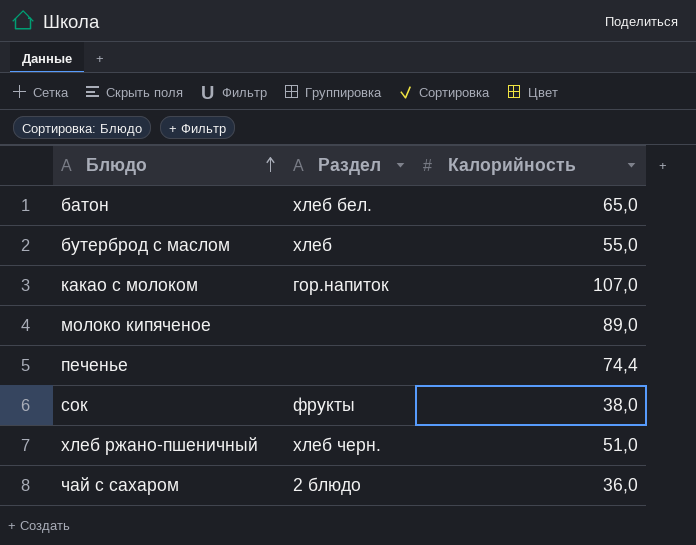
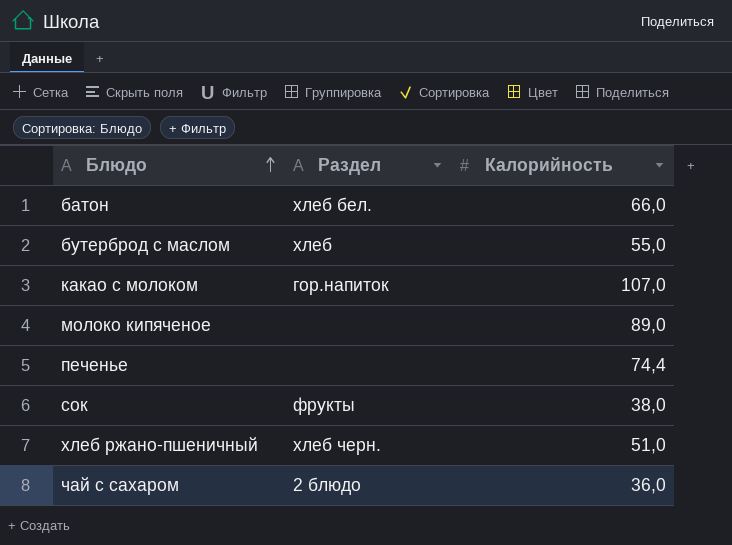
батон | Калорийность: 65,0 -> 66,0

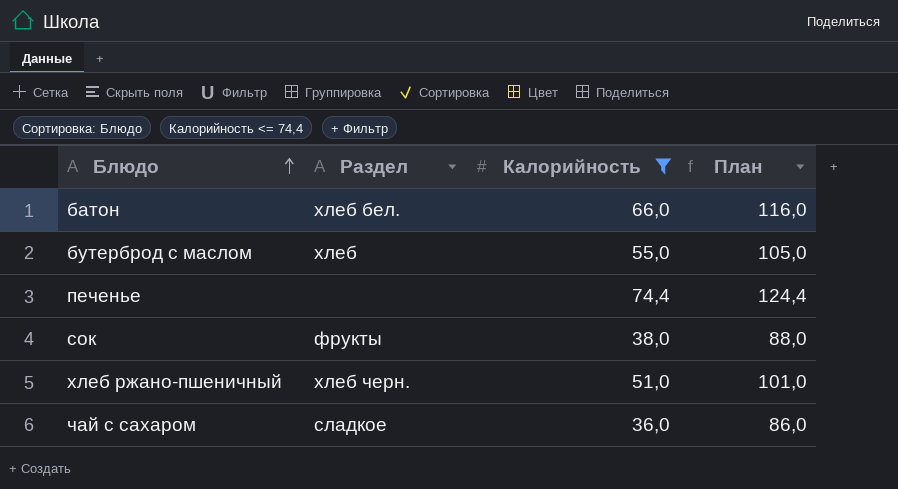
filter: none -> Калорийность <= 74,4
column План | formula: none -> [Калорийность] + 50
чай с сахаром | Раздел: 2 блюдо -> сладкое

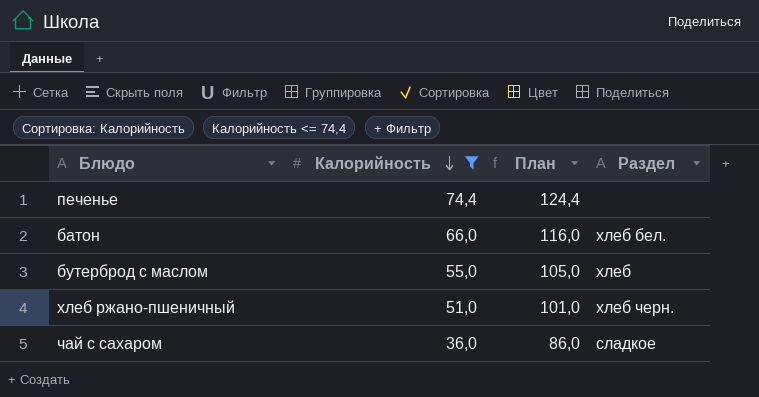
row order: Блюдо ascending -> Калорийность descending
column Раздел | position: 2 -> 4
row сок: фрукты | 38,0 | 88,0 -> none

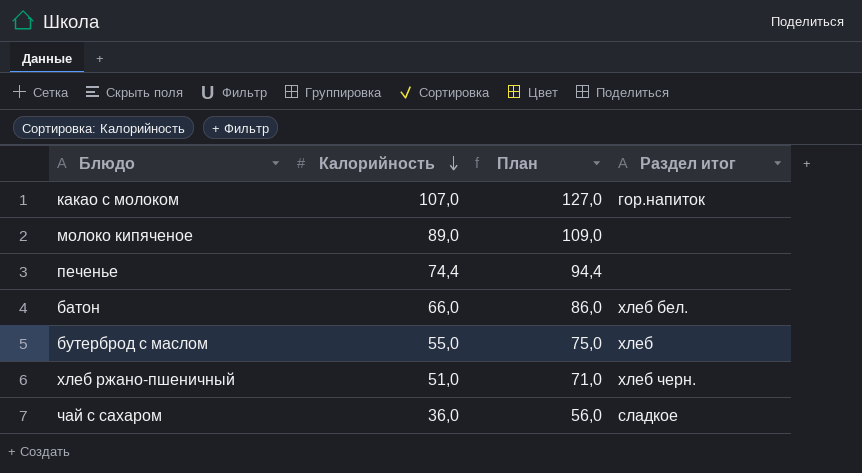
filter: Калорийность <= 74,4 -> none
column План | formula: [Калорийность] + 50 -> [Калорийность] + 20
column name: Раздел -> Раздел итог

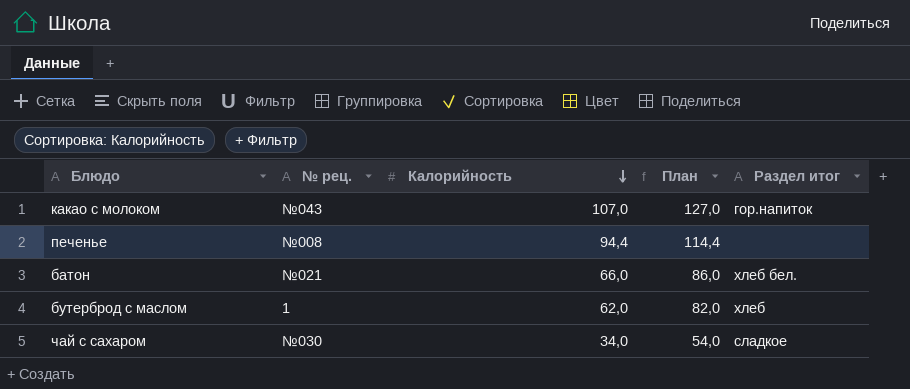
column № рец. | position: none -> 2
row молоко кипяченое: 89,0 | 109,0 | none -> none
row хлеб ржано-пшеничный: 51,0 | 71,0 | хлеб черн. -> none
печенье | Калорийность: 74,4 -> 94,4
печенье | План: 94,4 -> 114,4
бутерброд с маслом | Калорийность: 55,0 -> 62,0
бутерброд с маслом | План: 75,0 -> 82,0
чай с сахаром | Калорийность: 36,0 -> 34,0
чай с сахаром | План: 56,0 -> 54,0

